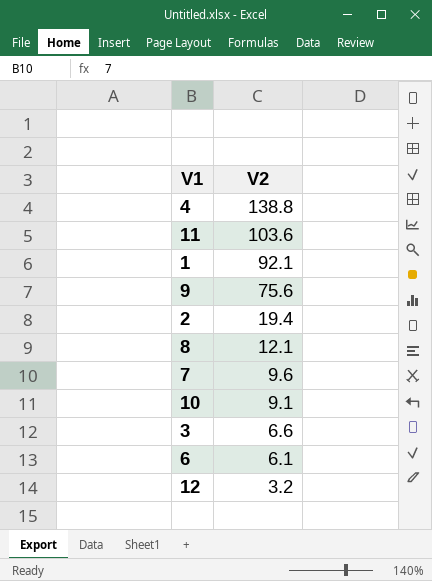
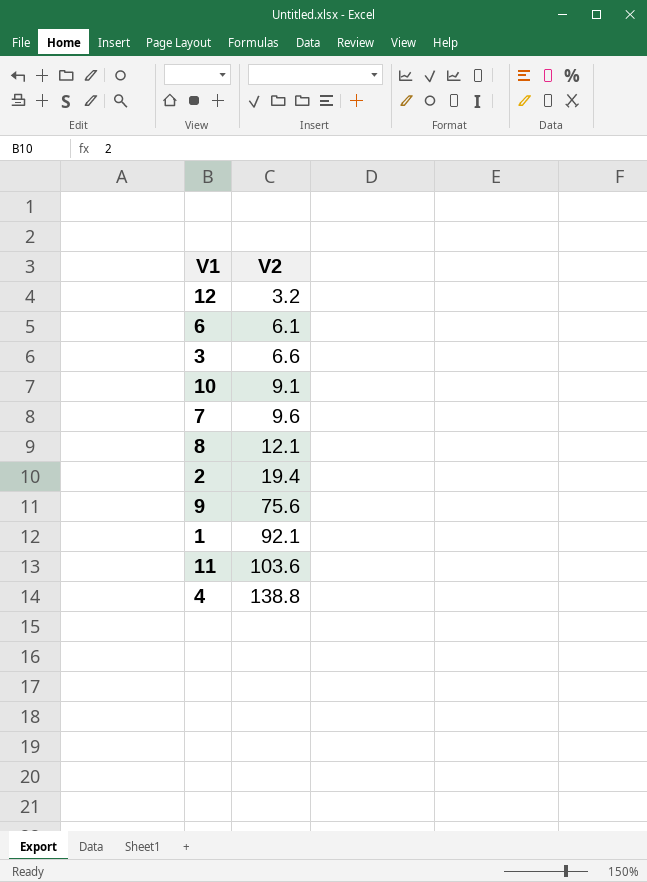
row order: V2 descending -> V2 ascending

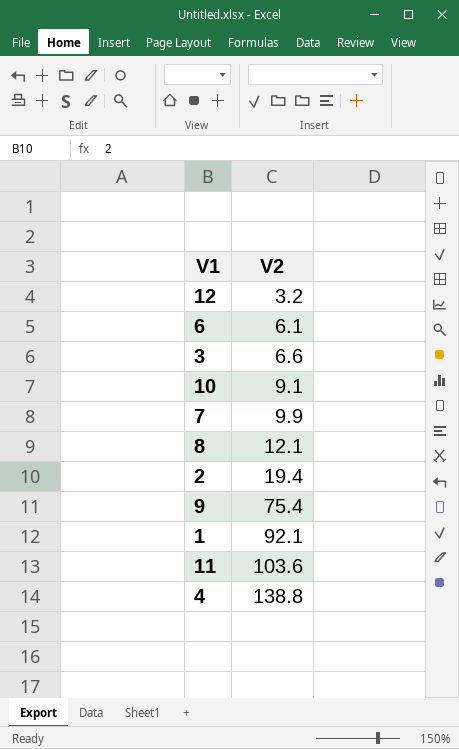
7 | V2: 9.6 -> 9.9
9 | V2: 75.6 -> 75.4

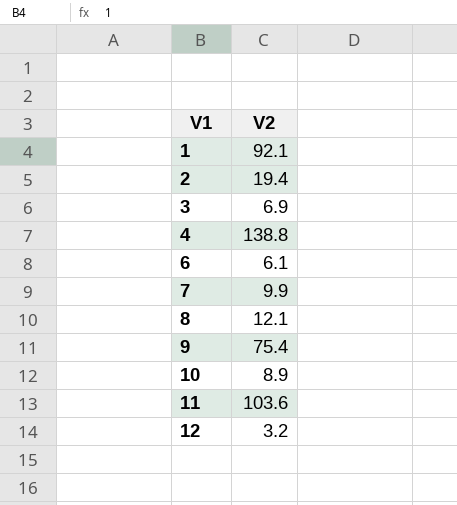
row order: V2 ascending -> V1 ascending
3 | V2: 6.6 -> 6.9
10 | V2: 9.1 -> 8.9

